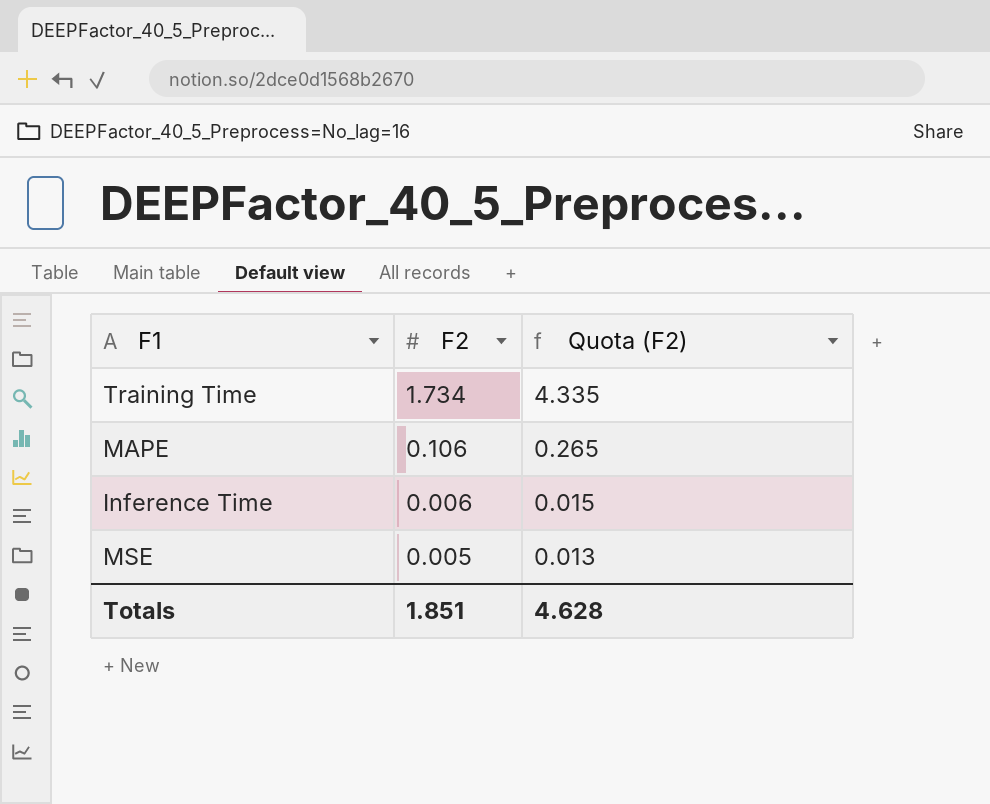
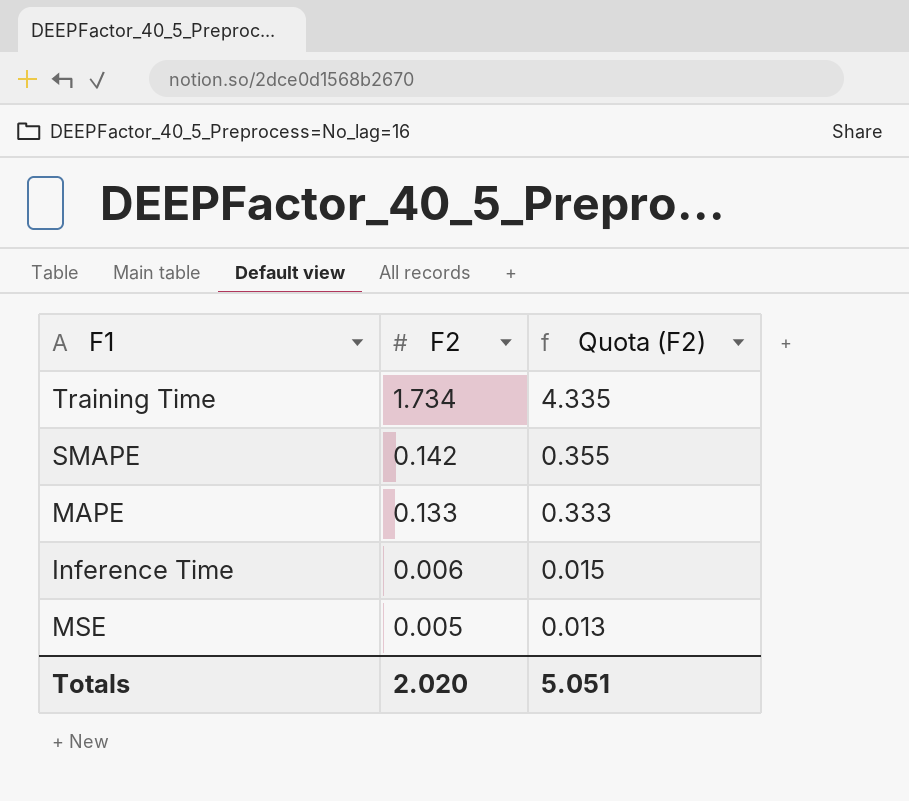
row SMAPE: none -> 0.142 | 0.355
MAPE | F2: 0.106 -> 0.133
MAPE | Quota (F2): 0.265 -> 0.333
Totals | F2: 1.851 -> 2.020
Totals | Quota (F2): 4.628 -> 5.051

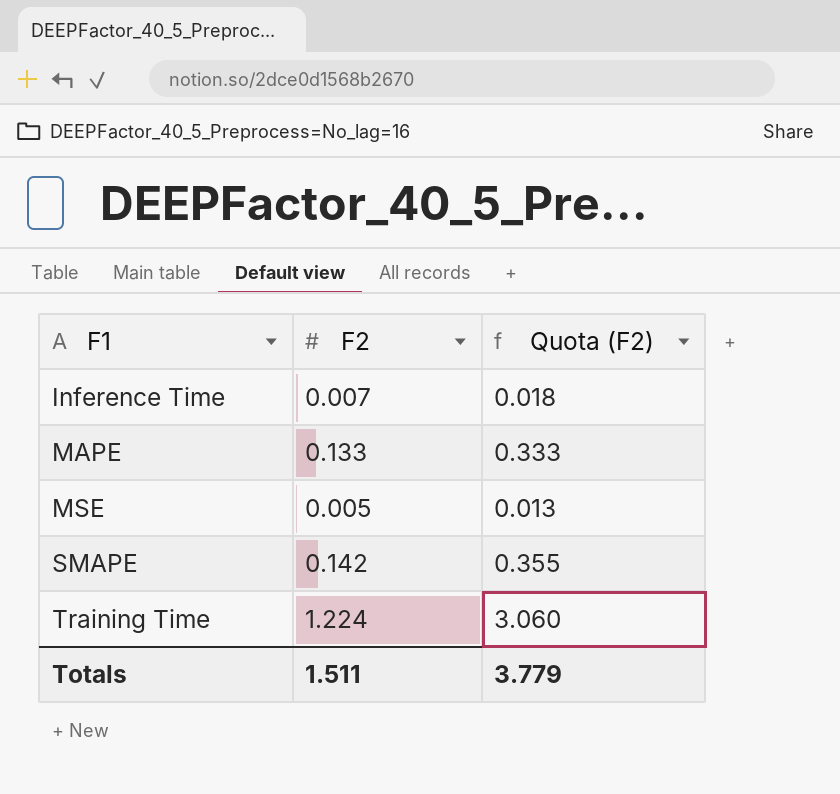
row order: F2 descending -> F1 ascending
Inference Time | F2: 0.006 -> 0.007
Inference Time | Quota (F2): 0.015 -> 0.018
Training Time | F2: 1.734 -> 1.224
Training Time | Quota (F2): 4.335 -> 3.060
Totals | F2: 2.020 -> 1.511
Totals | Quota (F2): 5.051 -> 3.779

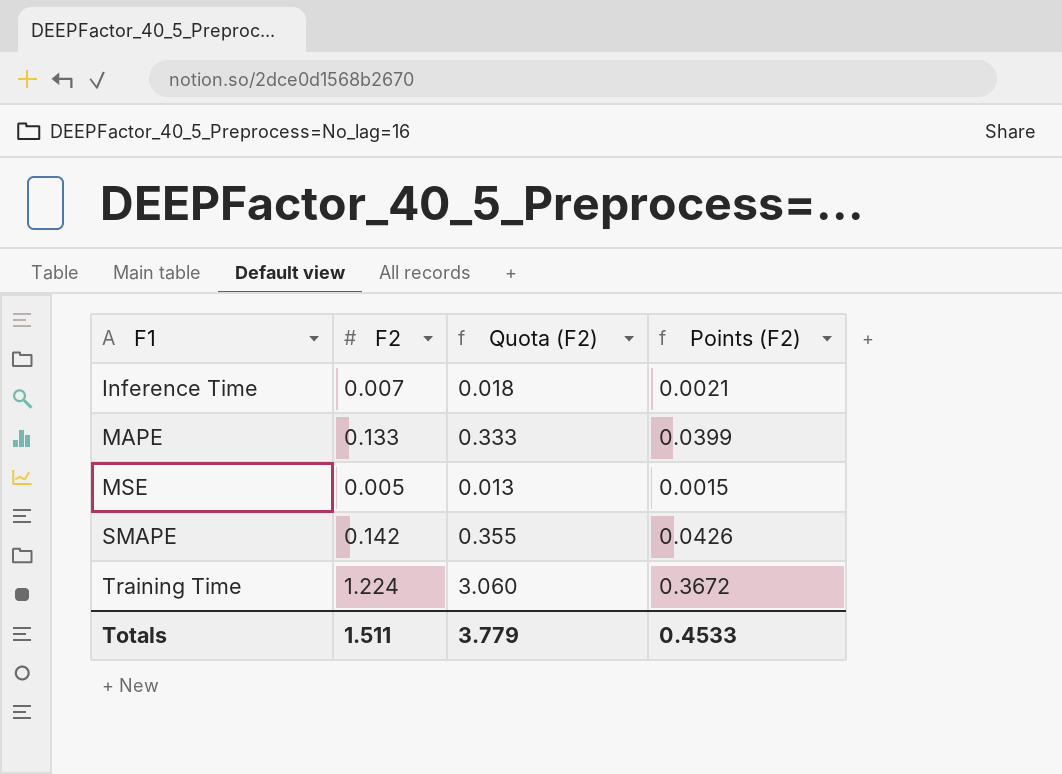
column Points (F2) | formula: none -> [F2] * 0.3

